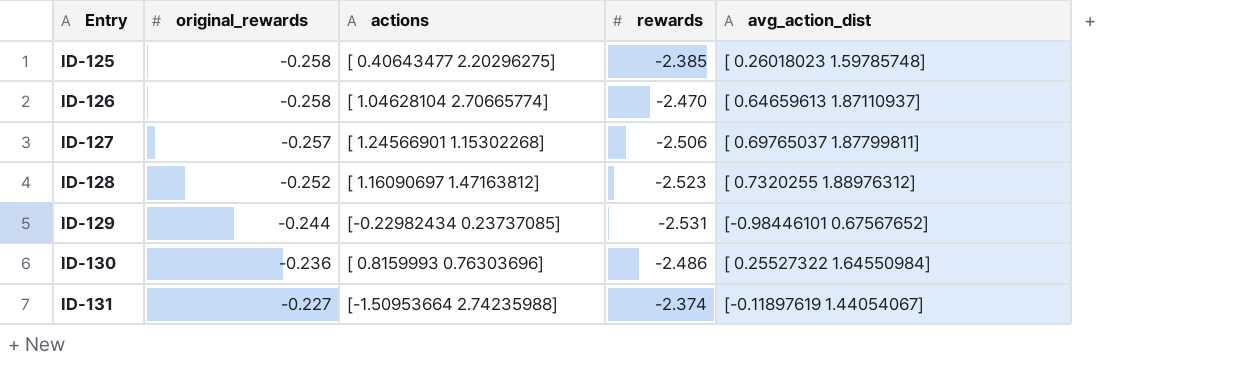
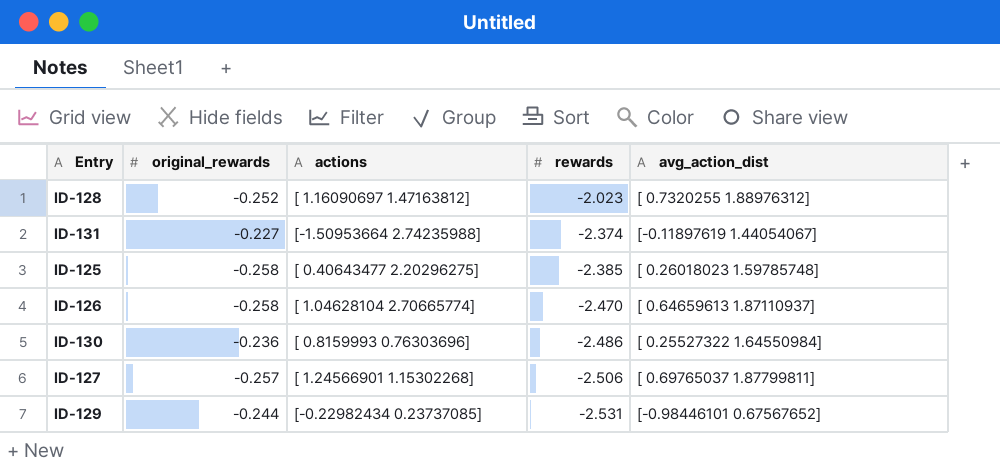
row order: Entry ascending -> rewards descending
ID-128 | rewards: -2.523 -> -2.023

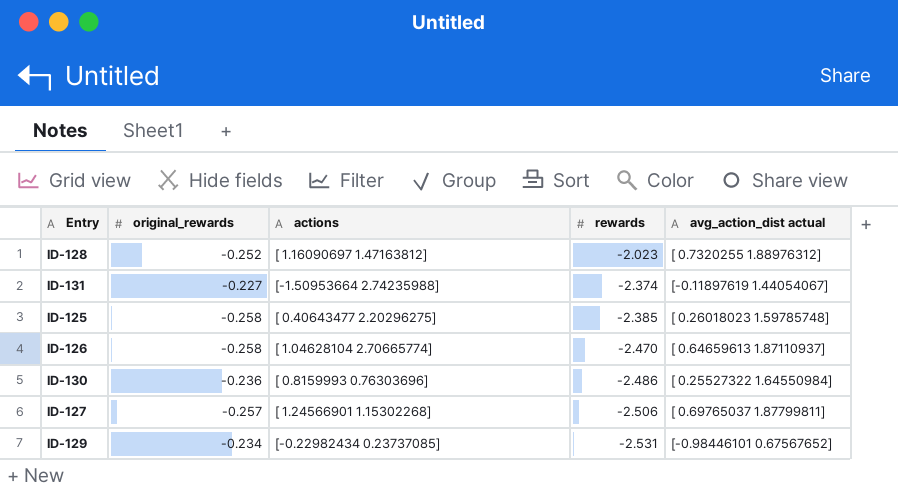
column name: avg_action_dist -> avg_action_dist actual
ID-129 | original_rewards: -0.244 -> -0.234

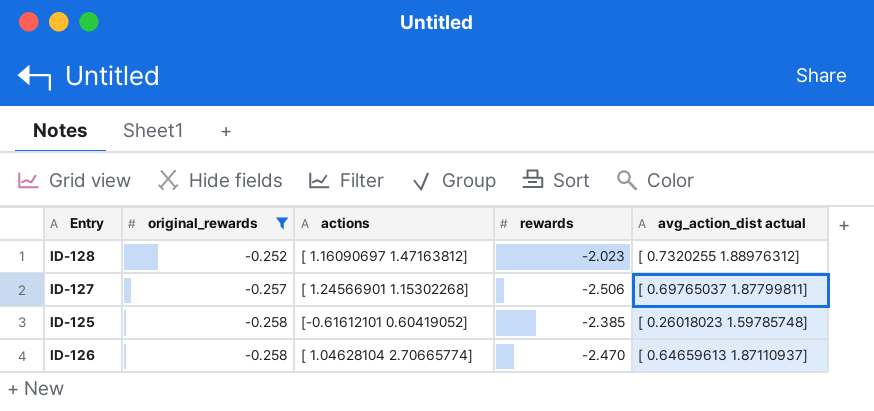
filter: none -> original_rewards <= -0.252
row order: rewards descending -> original_rewards descending
ID-125 | actions: [ 0.40643477 2.20296275] -> [-0.61612101 0.60419052]

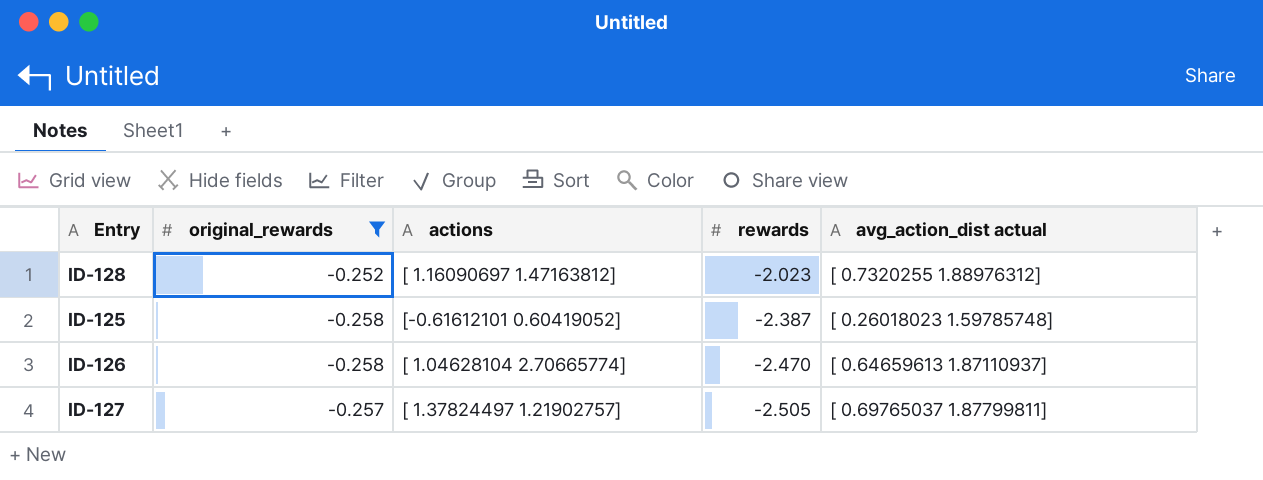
row order: original_rewards descending -> rewards descending
ID-125 | rewards: -2.385 -> -2.387
ID-127 | actions: [ 1.24566901 1.15302268] -> [ 1.37824497 1.21902757]
ID-127 | rewards: -2.506 -> -2.505

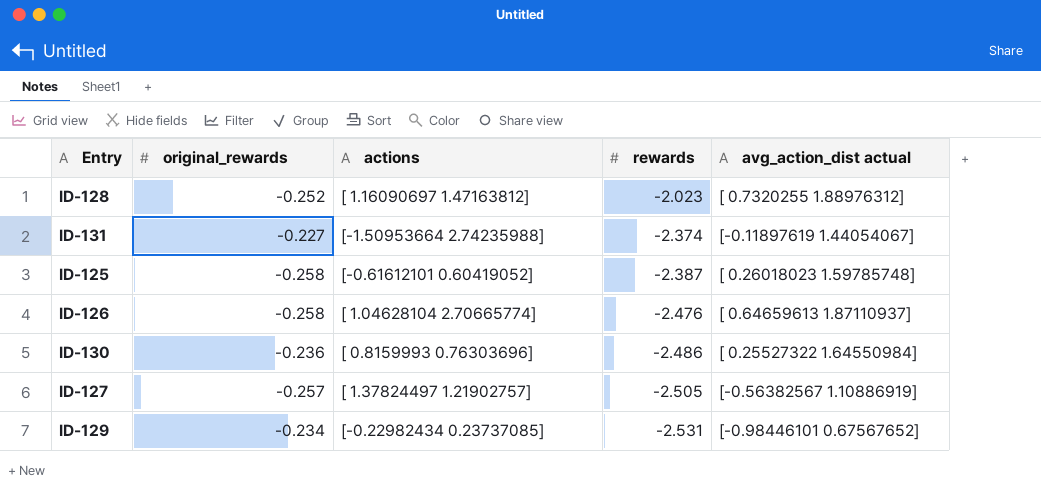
filter: original_rewards <= -0.252 -> none
ID-126 | rewards: -2.470 -> -2.476
ID-127 | avg_action_dist actual: [ 0.69765037 1.87799811] -> [-0.56382567 1.10886919]

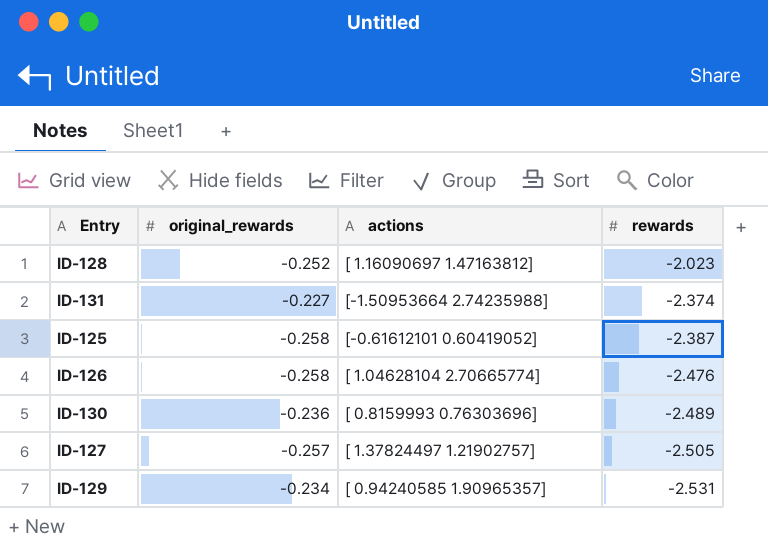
column avg_action_dist actual | position: 5 -> none
ID-130 | rewards: -2.486 -> -2.489
ID-129 | actions: [-0.22982434 0.23737085] -> [ 0.94240585 1.90965357]

